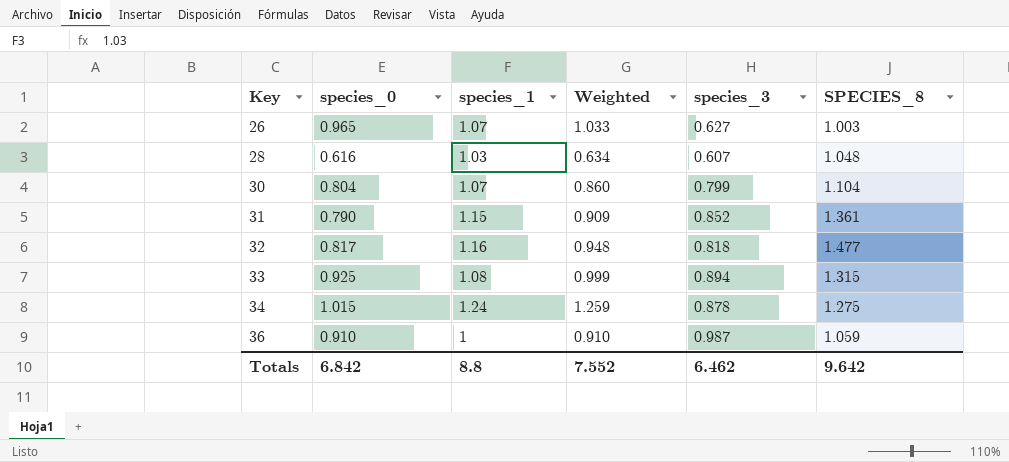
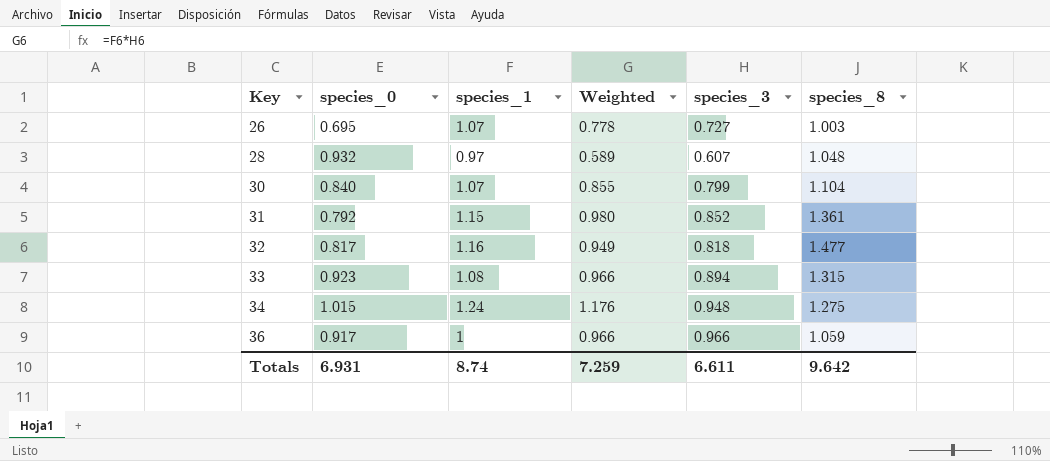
column Weighted | formula: [species_0] * [species_1] -> [species_1] * [species_3]
column name: SPECIES_8 -> species_8
26 | species_0: 0.965 -> 0.695
26 | species_3: 0.627 -> 0.727
28 | species_0: 0.616 -> 0.932
28 | species_1: 1.03 -> 0.97
30 | species_0: 0.804 -> 0.840
31 | species_0: 0.790 -> 0.792
33 | species_0: 0.925 -> 0.923
34 | species_3: 0.878 -> 0.948
36 | species_0: 0.910 -> 0.917
36 | species_3: 0.987 -> 0.966
Totals | species_0: 6.842 -> 6.931
Totals | species_1: 8.8 -> 8.74
Totals | Weighted: 7.552 -> 7.259
Totals | species_3: 6.462 -> 6.611

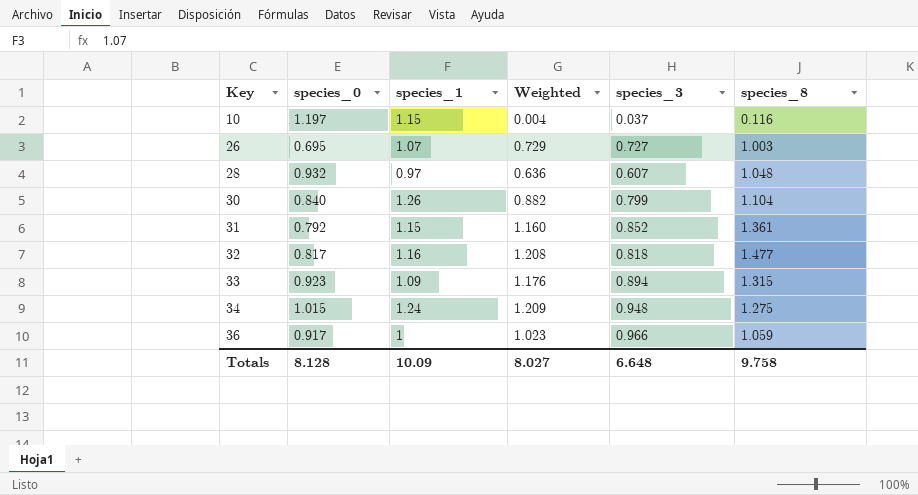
column Weighted | formula: [species_1] * [species_3] -> [species_3] * [species_8]
row 10: none -> 1.197 | 1.15 | 0.004 | 0.037 | 0.116
30 | species_1: 1.07 -> 1.26
33 | species_1: 1.08 -> 1.09
Totals | species_0: 6.931 -> 8.128
Totals | species_1: 8.74 -> 10.09
Totals | Weighted: 7.259 -> 8.027
Totals | species_3: 6.611 -> 6.648
Totals | species_8: 9.642 -> 9.758

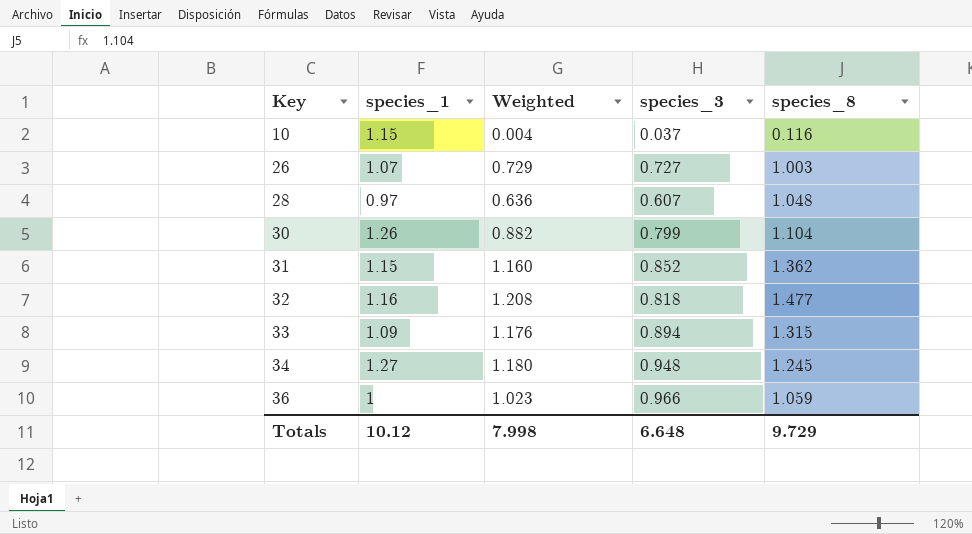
column species_0 | position: 2 -> none
31 | species_8: 1.361 -> 1.362
34 | species_1: 1.24 -> 1.27
34 | Weighted: 1.209 -> 1.180
34 | species_8: 1.275 -> 1.245
Totals | species_1: 10.09 -> 10.12
Totals | Weighted: 8.027 -> 7.998
Totals | species_8: 9.758 -> 9.729

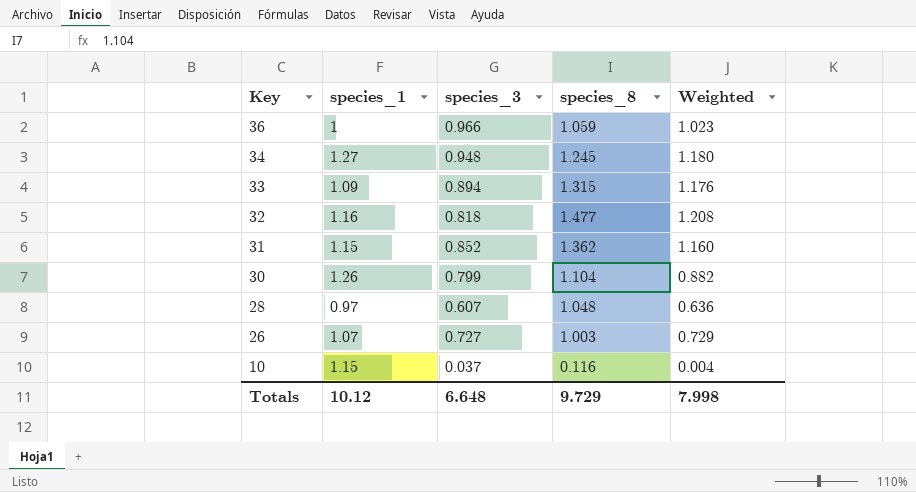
row order: Key ascending -> Key descending
column Weighted | position: 3 -> 5

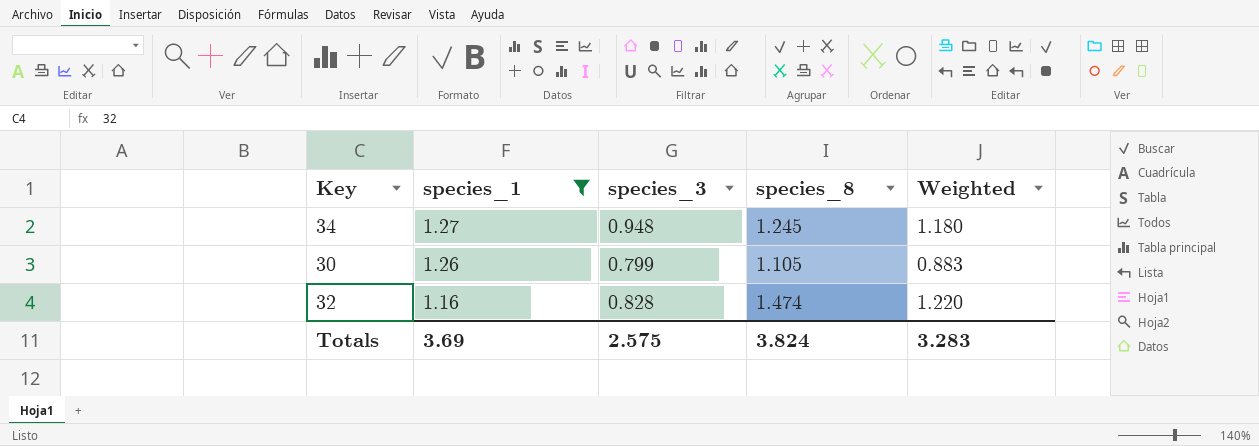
filter: none -> species_1 >= 1.16
row order: Key descending -> species_1 descending
30 | species_8: 1.104 -> 1.105
30 | Weighted: 0.882 -> 0.883
32 | species_3: 0.818 -> 0.828
32 | species_8: 1.477 -> 1.474
32 | Weighted: 1.208 -> 1.220
Totals | species_1: 10.12 -> 3.69
Totals | species_3: 6.648 -> 2.575
Totals | species_8: 9.729 -> 3.824
Totals | Weighted: 7.998 -> 3.283

